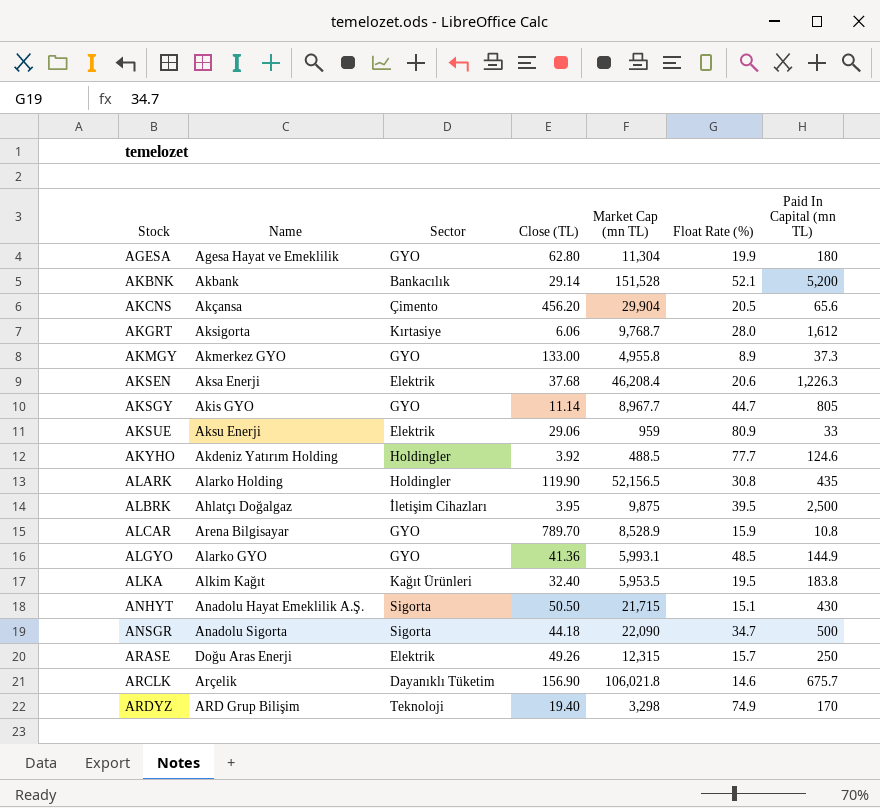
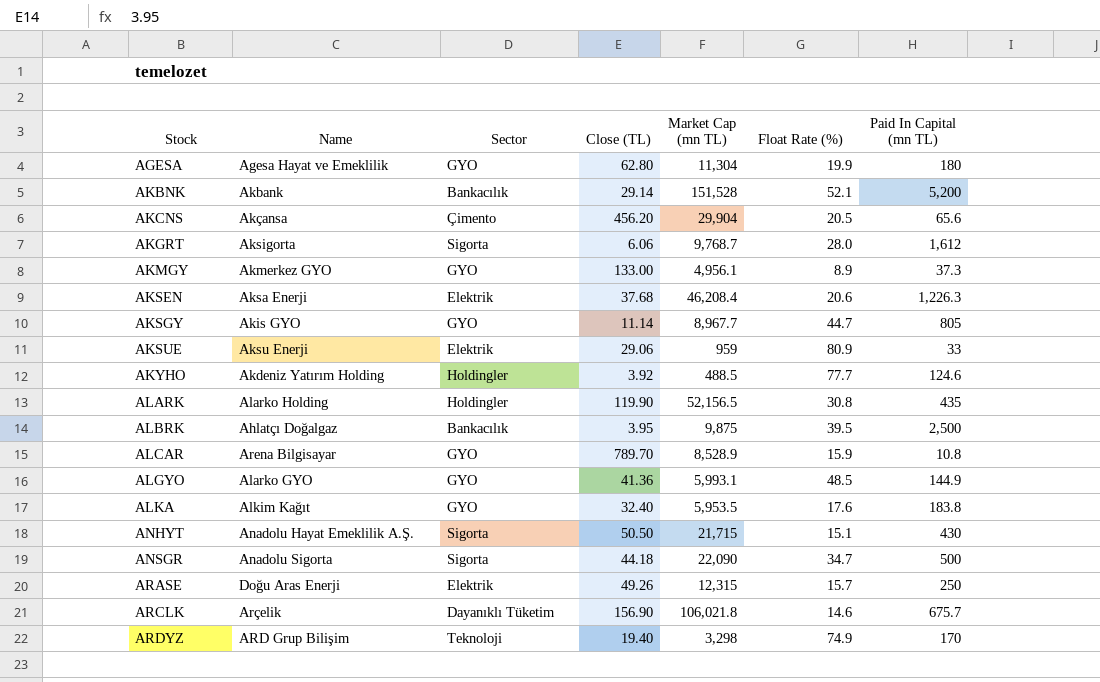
AKGRT | Sector: Kırtasiye -> Sigorta
AKMGY | Market Cap (mn TL): 4,955.8 -> 4,956.1
ALBRK | Sector: İletişim Cihazları -> Bankacılık
ALKA | Sector: Kağıt Ürünleri -> GYO
ALKA | Float Rate (%): 19.5 -> 17.6

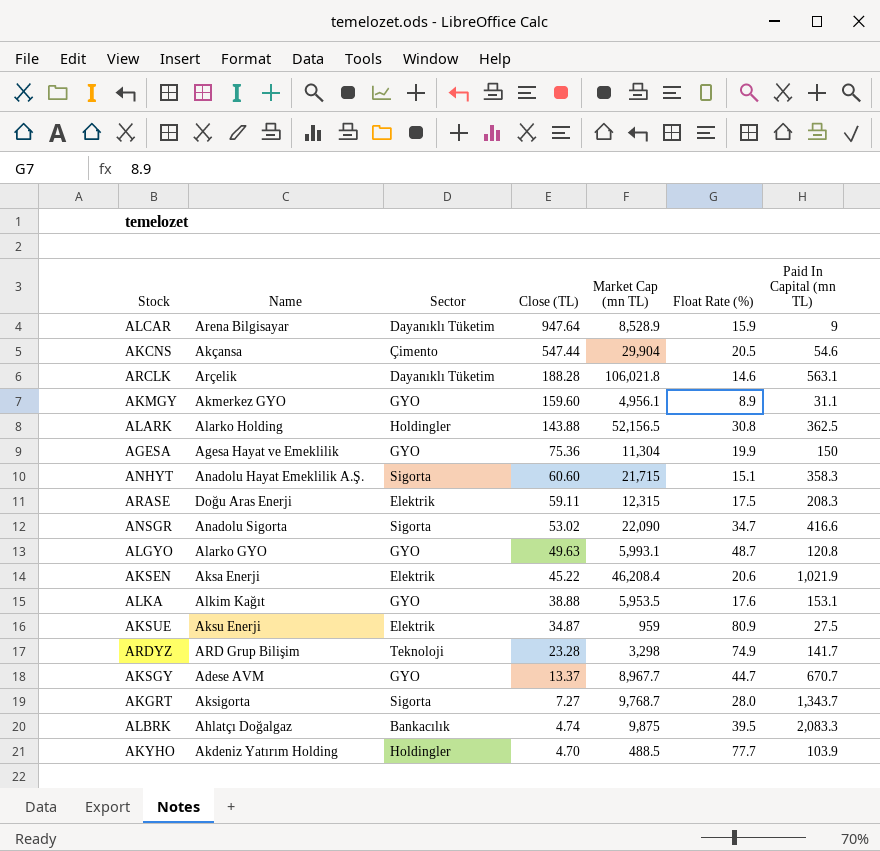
row order: Stock ascending -> Close (TL) descending
row AKBNK: Akbank | Bankacılık | 29.14 | 151,528 | 52.1 | 5,200 -> none
ALCAR | Sector: GYO -> Dayanıklı Tüketim
ALCAR | Close (TL): 789.70 -> 947.64
ALCAR | Paid In Capital (mn TL): 10.8 -> 9
AKCNS | Close (TL): 456.20 -> 547.44
AKCNS | Paid In Capital (mn TL): 65.6 -> 54.6
ARCLK | Close (TL): 156.90 -> 188.28
ARCLK | Paid In Capital (mn TL): 675.7 -> 563.1
AKMGY | Close (TL): 133.00 -> 159.60
AKMGY | Paid In Capital (mn TL): 37.3 -> 31.1
ALARK | Close (TL): 119.90 -> 143.88
ALARK | Paid In Capital (mn TL): 435 -> 362.5
AGESA | Close (TL): 62.80 -> 75.36
AGESA | Paid In Capital (mn TL): 180 -> 150
ANHYT | Close (TL): 50.50 -> 60.60
ANHYT | Paid In Capital (mn TL): 430 -> 358.3
ARASE | Close (TL): 49.26 -> 59.11
ARASE | Float Rate (%): 15.7 -> 17.5
ARASE | Paid In Capital (mn TL): 250 -> 208.3
ANSGR | Close (TL): 44.18 -> 53.02
ANSGR | Paid In Capital (mn TL): 500 -> 416.6
ALGYO | Close (TL): 41.36 -> 49.63
ALGYO | Float Rate (%): 48.5 -> 48.7
ALGYO | Paid In Capital (mn TL): 144.9 -> 120.8
AKSEN | Close (TL): 37.68 -> 45.22
AKSEN | Paid In Capital (mn TL): 1,226.3 -> 1,021.9
ALKA | Close (TL): 32.40 -> 38.88
ALKA | Paid In Capital (mn TL): 183.8 -> 153.1
AKSUE | Close (TL): 29.06 -> 34.87
AKSUE | Paid In Capital (mn TL): 33 -> 27.5
ARDYZ | Close (TL): 19.40 -> 23.28
ARDYZ | Paid In Capital (mn TL): 170 -> 141.7
AKSGY | Name: Akis GYO -> Adese AVM
AKSGY | Close (TL): 11.14 -> 13.37
AKSGY | Paid In Capital (mn TL): 805 -> 670.7
AKGRT | Close (TL): 6.06 -> 7.27
AKGRT | Paid In Capital (mn TL): 1,612 -> 1,343.7
ALBRK | Close (TL): 3.95 -> 4.74
ALBRK | Paid In Capital (mn TL): 2,500 -> 2,083.3
AKYHO | Close (TL): 3.92 -> 4.70
AKYHO | Paid In Capital (mn TL): 124.6 -> 103.9

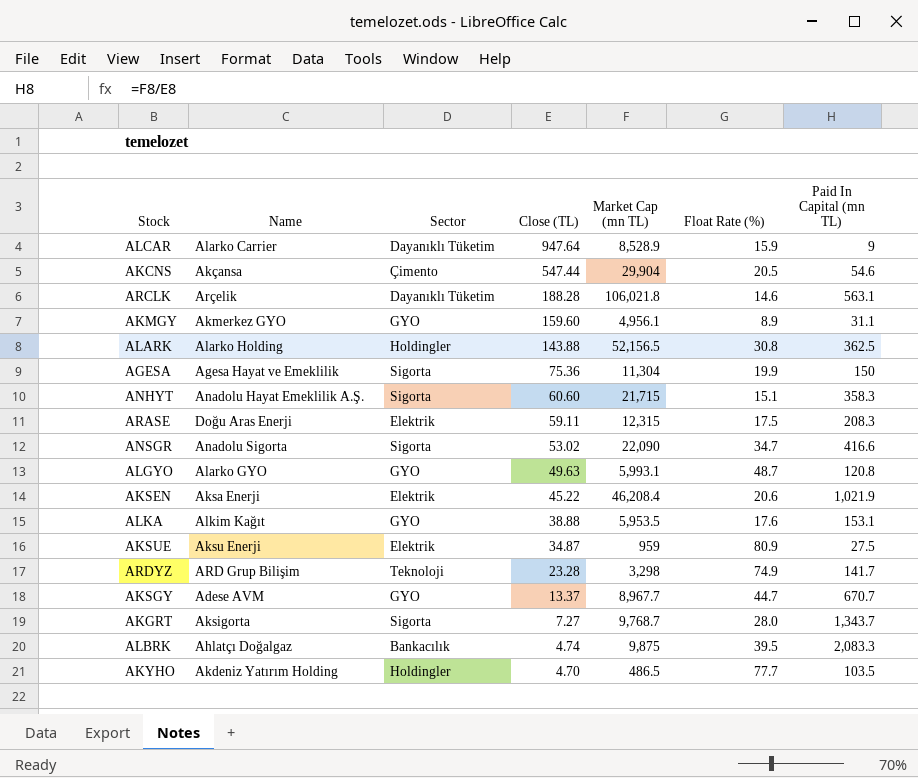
ALCAR | Name: Arena Bilgisayar -> Alarko Carrier
AGESA | Sector: GYO -> Sigorta
AKYHO | Market Cap (mn TL): 488.5 -> 486.5
AKYHO | Paid In Capital (mn TL): 103.9 -> 103.5

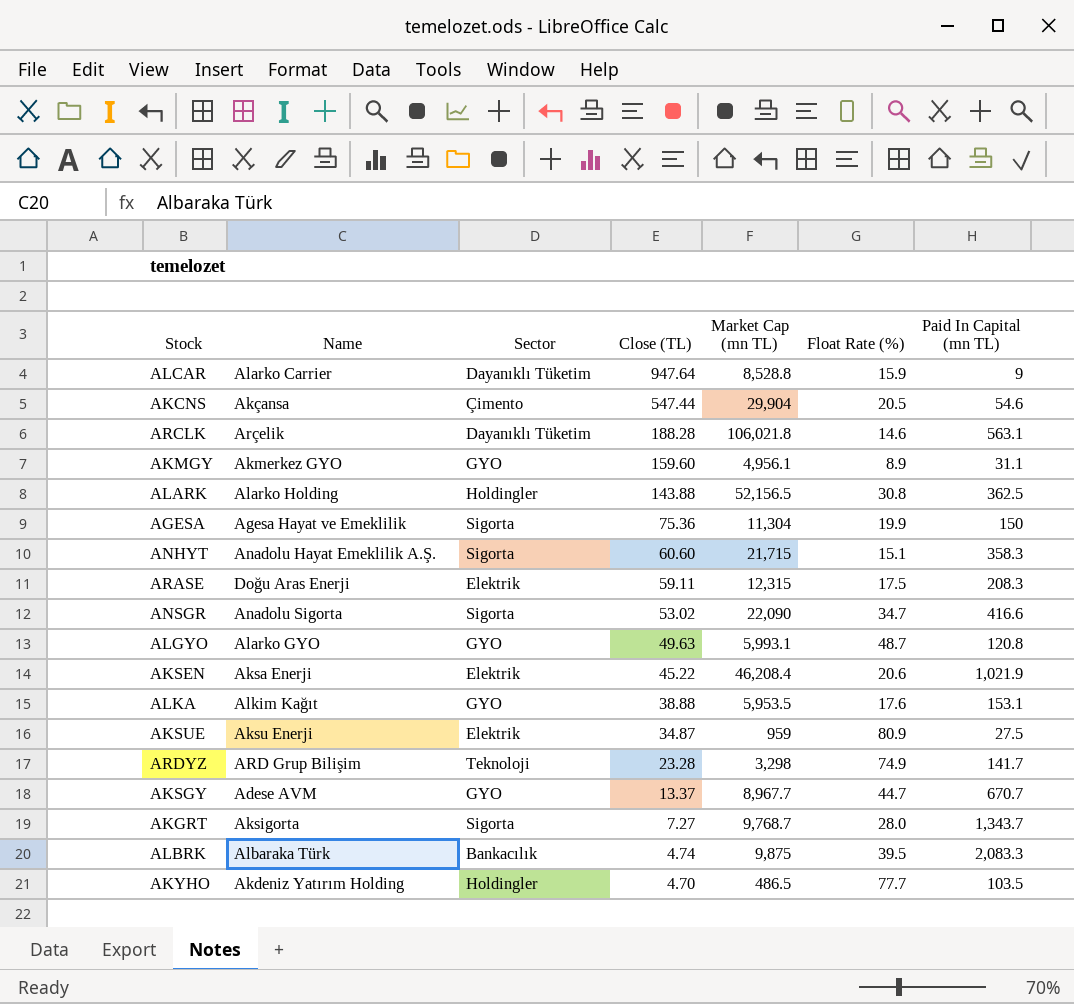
ALCAR | Market Cap (mn TL): 8,528.9 -> 8,528.8
ALBRK | Name: Ahlatçı Doğalgaz -> Albaraka Türk

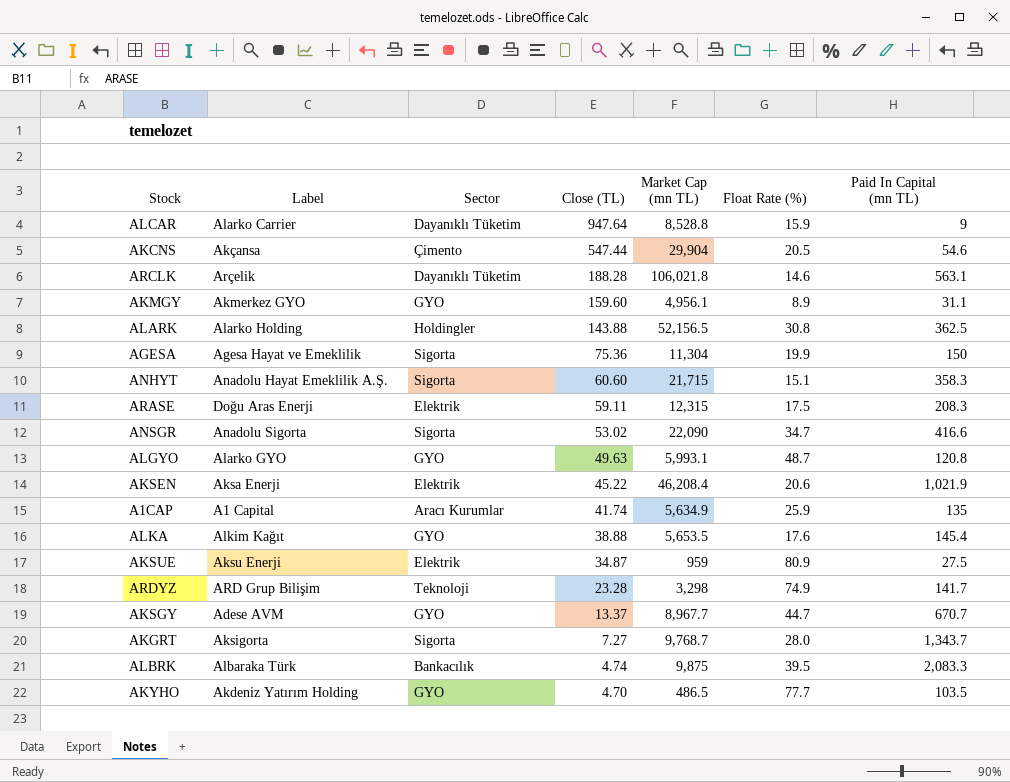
column name: Name -> Label
row A1CAP: none -> A1 Capital | Aracı Kurumlar | 41.74 | 5,634.9 | 25.9 | 135
ALKA | Market Cap (mn TL): 5,953.5 -> 5,653.5
ALKA | Paid In Capital (mn TL): 153.1 -> 145.4
AKYHO | Sector: Holdingler -> GYO

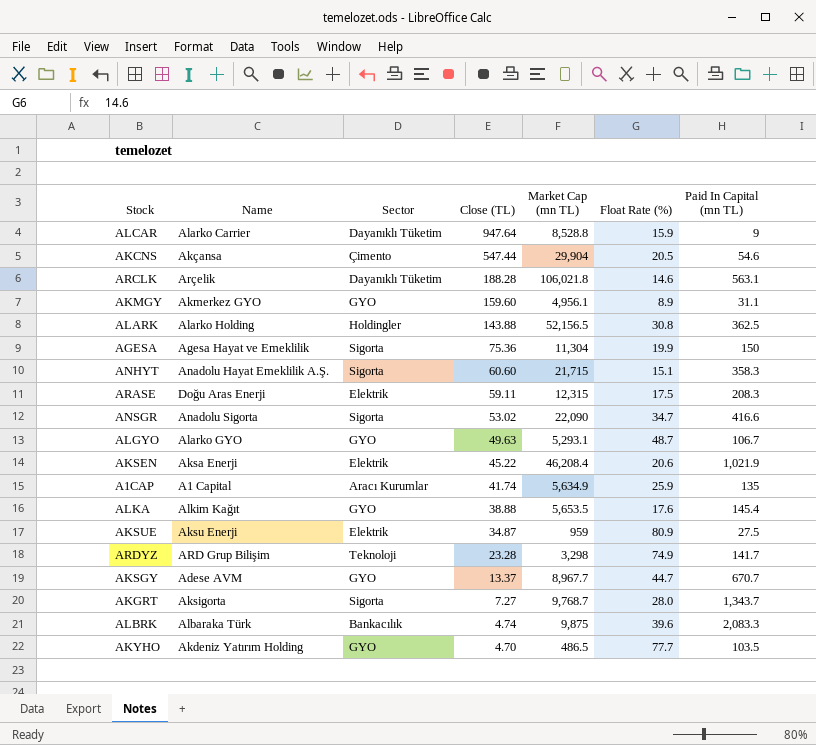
column name: Label -> Name
ALGYO | Market Cap (mn TL): 5,993.1 -> 5,293.1
ALGYO | Paid In Capital (mn TL): 120.8 -> 106.7
ALBRK | Float Rate (%): 39.5 -> 39.6

